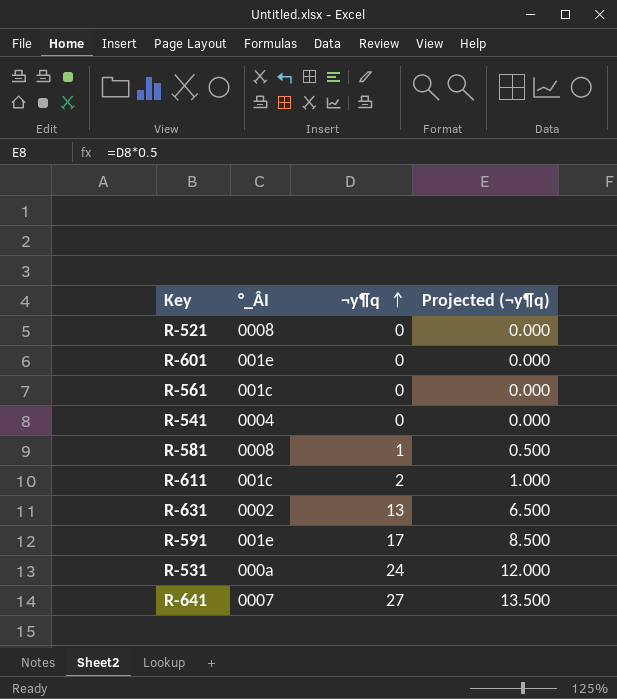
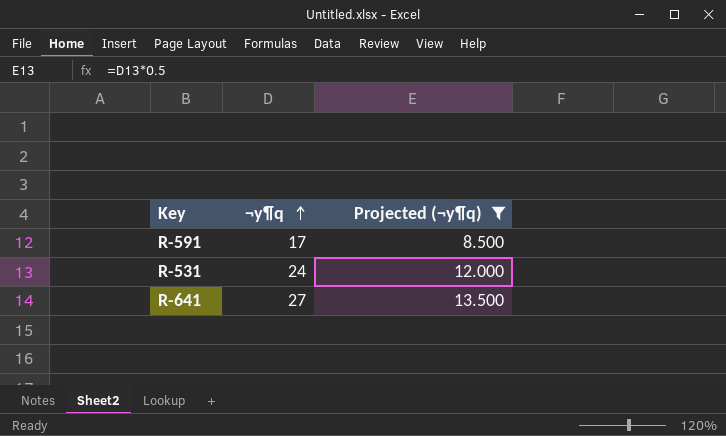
filter: none -> Projected (¬y¶q) >= 8.500
column °_ÂI | position: 2 -> none

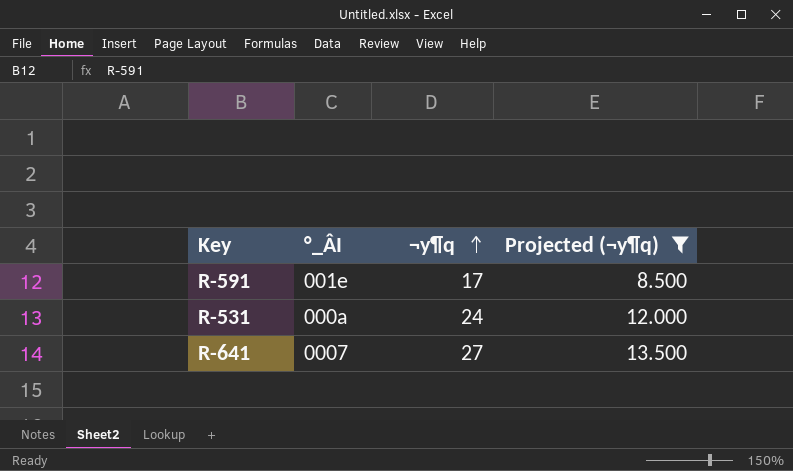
column °_ÂI | position: none -> 2

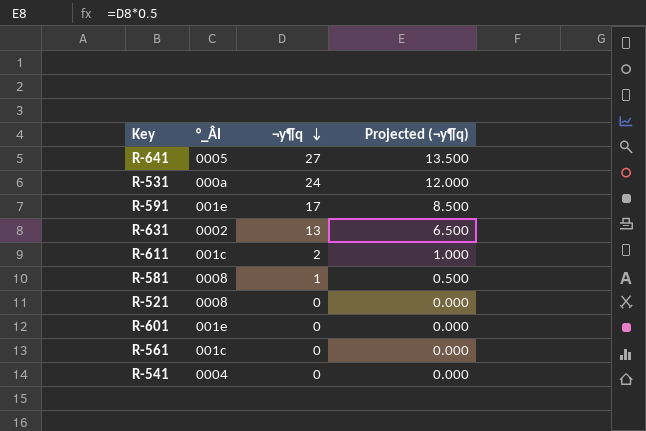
filter: Projected (¬y¶q) >= 8.500 -> none
row order: ¬y¶q ascending -> ¬y¶q descending
R-641 | °_ÂI: 0007 -> 0005

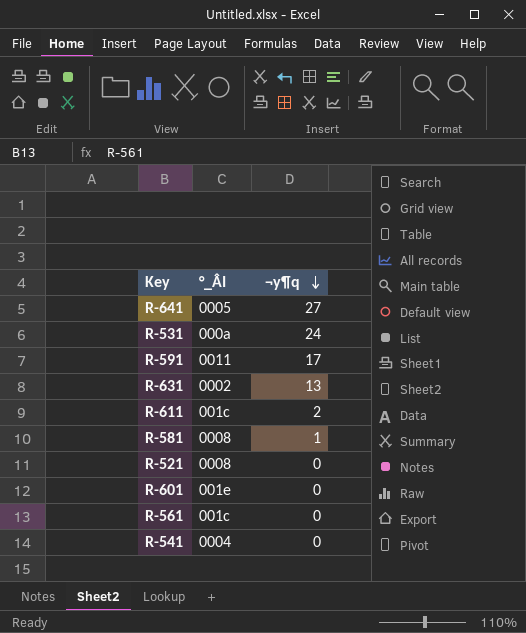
column Projected (¬y¶q) | formula: [¬y¶q] * 0.5 -> none
R-591 | °_ÂI: 001e -> 0011

